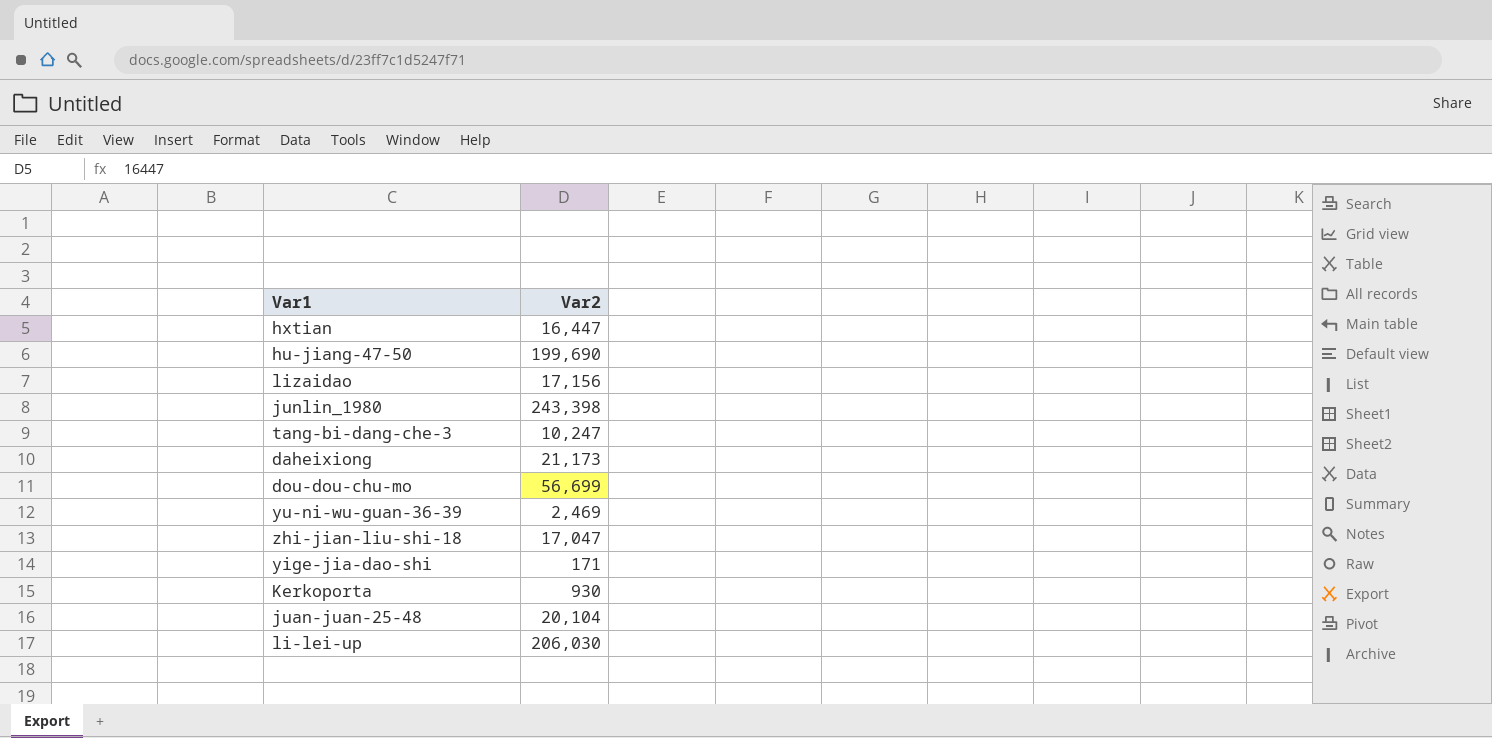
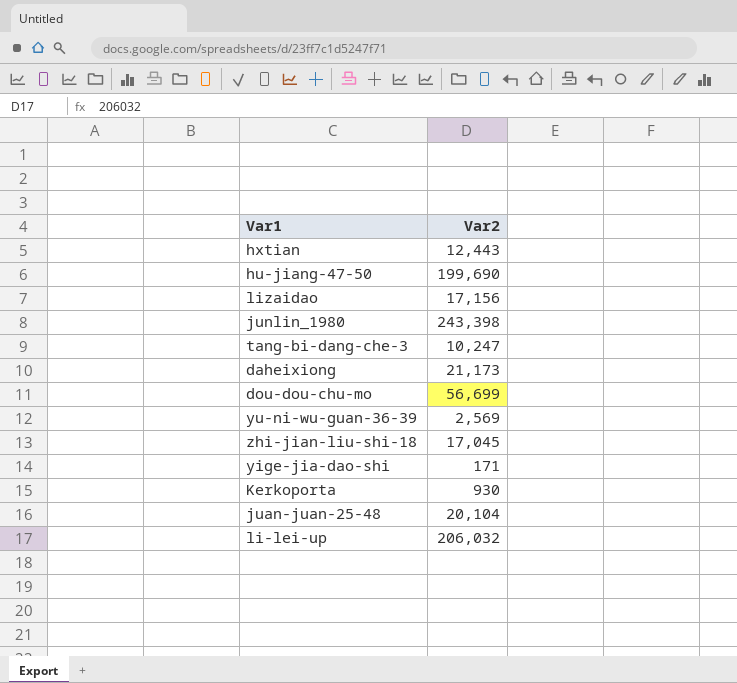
hxtian | Var2: 16,447 -> 12,443
yu-ni-wu-guan-36-39 | Var2: 2,469 -> 2,569
zhi-jian-liu-shi-18 | Var2: 17,047 -> 17,045
li-lei-up | Var2: 206,030 -> 206,032

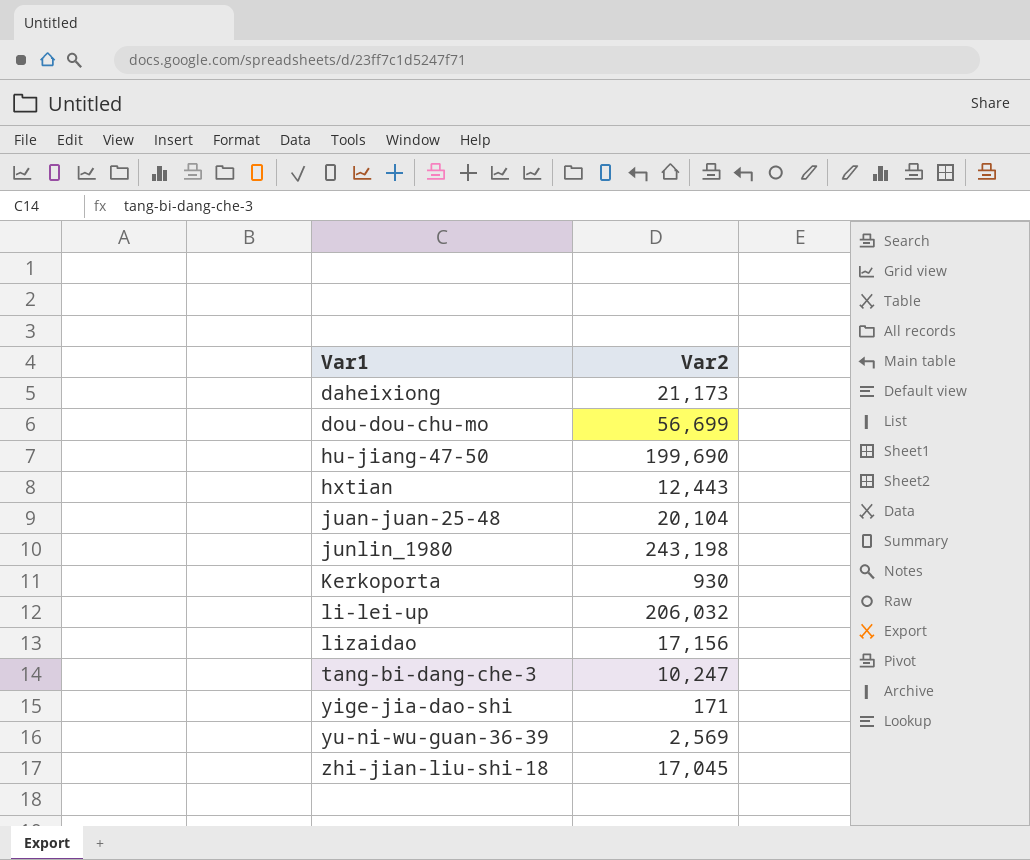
row order: none -> Var1 ascending
junlin_1980 | Var2: 243,398 -> 243,198

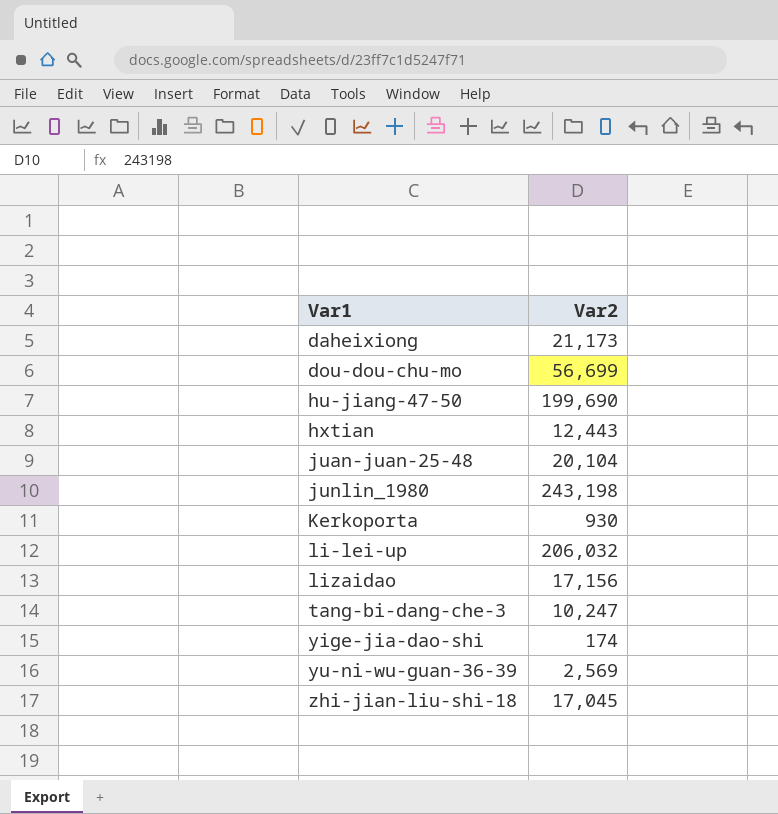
yige-jia-dao-shi | Var2: 171 -> 174

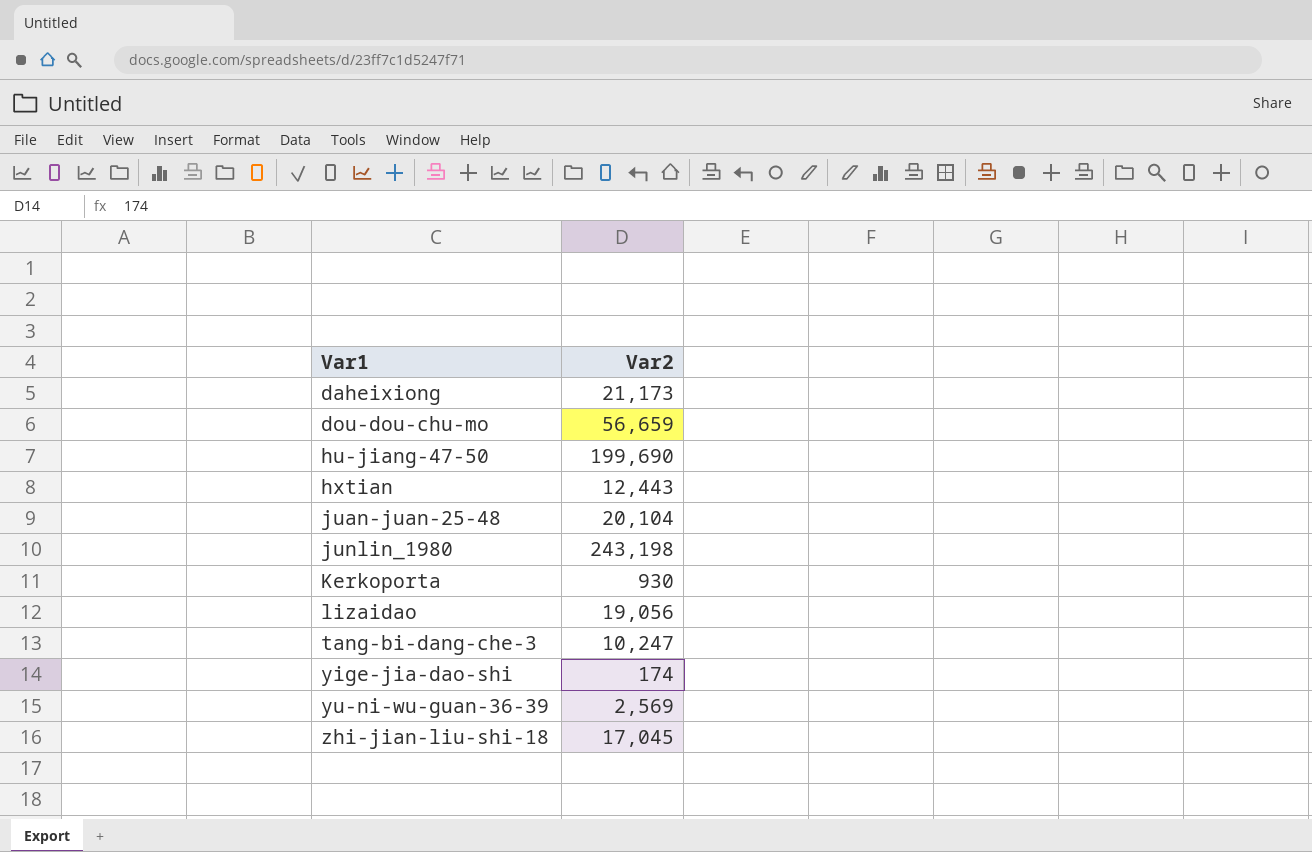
row li-lei-up: 206,032 -> none
dou-dou-chu-mo | Var2: 56,699 -> 56,659
lizaidao | Var2: 17,156 -> 19,056

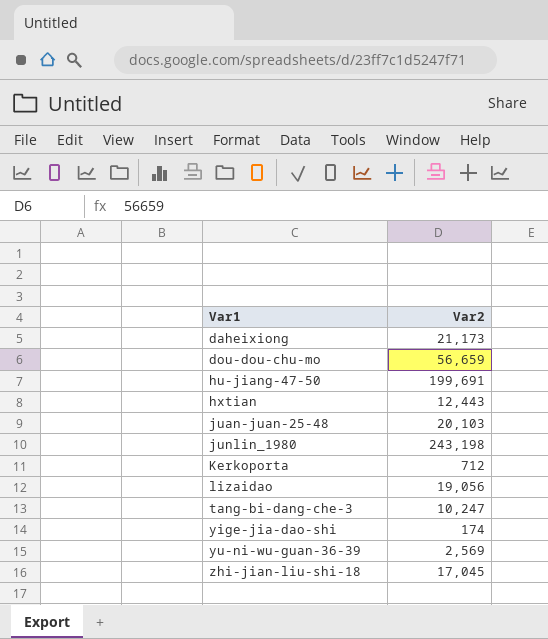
hu-jiang-47-50 | Var2: 199,690 -> 199,691
juan-juan-25-48 | Var2: 20,104 -> 20,103
Kerkoporta | Var2: 930 -> 712

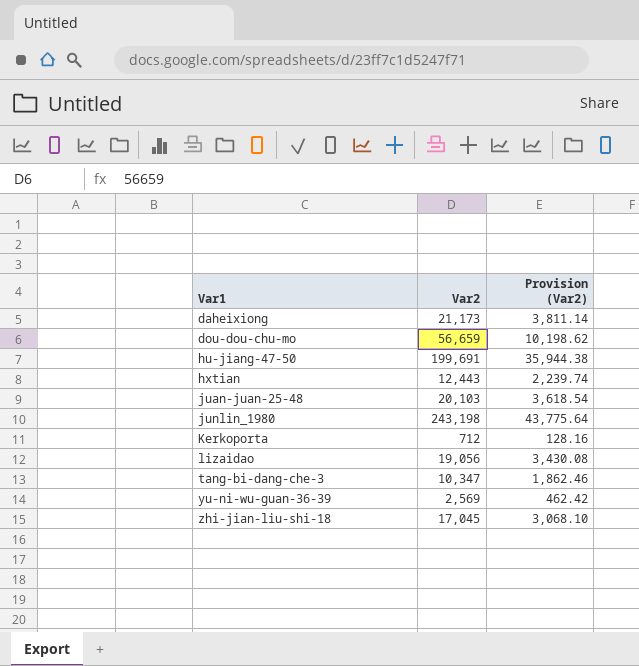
column Provision (Var2) | formula: none -> [Var2] * 0.18
row yige-jia-dao-shi: 174 -> none
tang-bi-dang-che-3 | Var2: 10,247 -> 10,347

